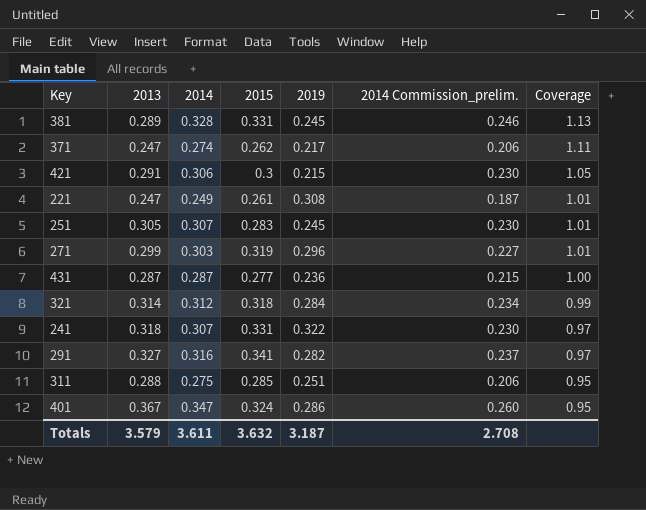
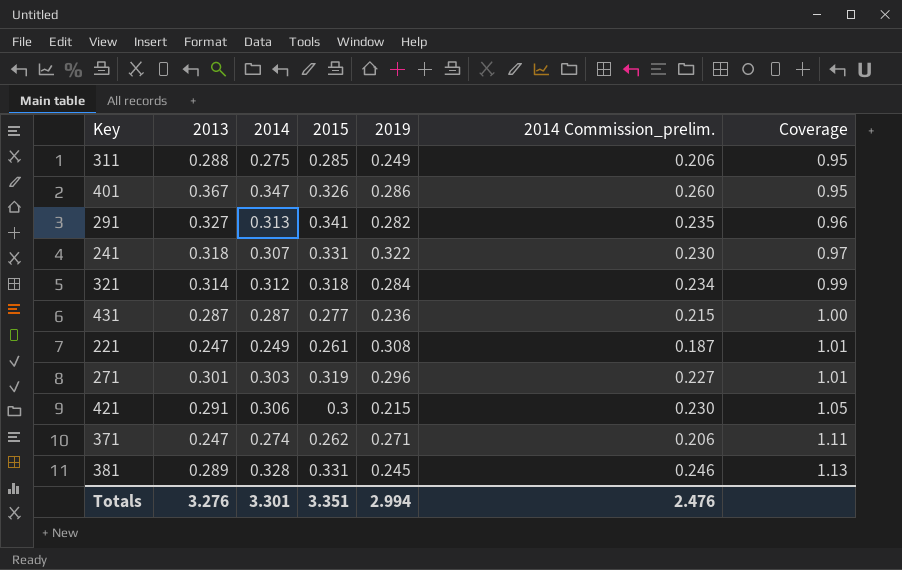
row order: Coverage descending -> Coverage ascending
row 251: 0.305 | 0.307 | 0.283 | 0.245 | 0.230 | 1.01 -> none
311 | 2019: 0.251 -> 0.249
401 | 2015: 0.324 -> 0.326
291 | 2014: 0.316 -> 0.313
291 | 2014 Commission_prelim.: 0.237 -> 0.235
291 | Coverage: 0.97 -> 0.96
271 | 2013: 0.299 -> 0.301
371 | 2019: 0.217 -> 0.271
Totals | 2013: 3.579 -> 3.276
Totals | 2014: 3.611 -> 3.301
Totals | 2015: 3.632 -> 3.351
Totals | 2019: 3.187 -> 2.994
Totals | 2014 Commission_prelim.: 2.708 -> 2.476

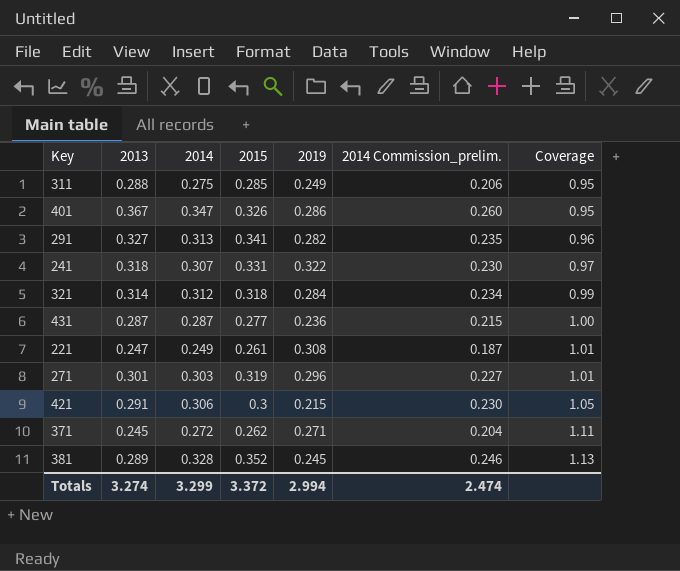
371 | 2013: 0.247 -> 0.245
371 | 2014: 0.274 -> 0.272
371 | 2014 Commission_prelim.: 0.206 -> 0.204
381 | 2015: 0.331 -> 0.352
Totals | 2013: 3.276 -> 3.274
Totals | 2014: 3.301 -> 3.299
Totals | 2015: 3.351 -> 3.372
Totals | 2014 Commission_prelim.: 2.476 -> 2.474

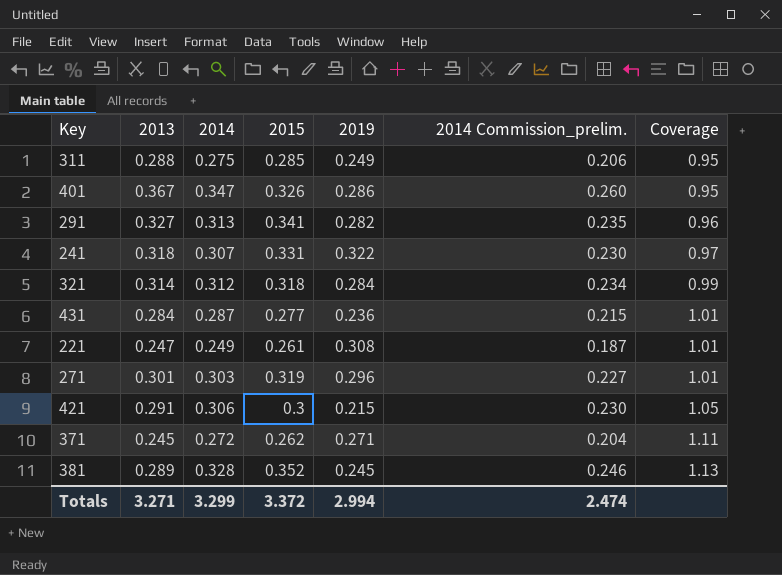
431 | 2013: 0.287 -> 0.284
431 | Coverage: 1.00 -> 1.01
Totals | 2013: 3.274 -> 3.271

